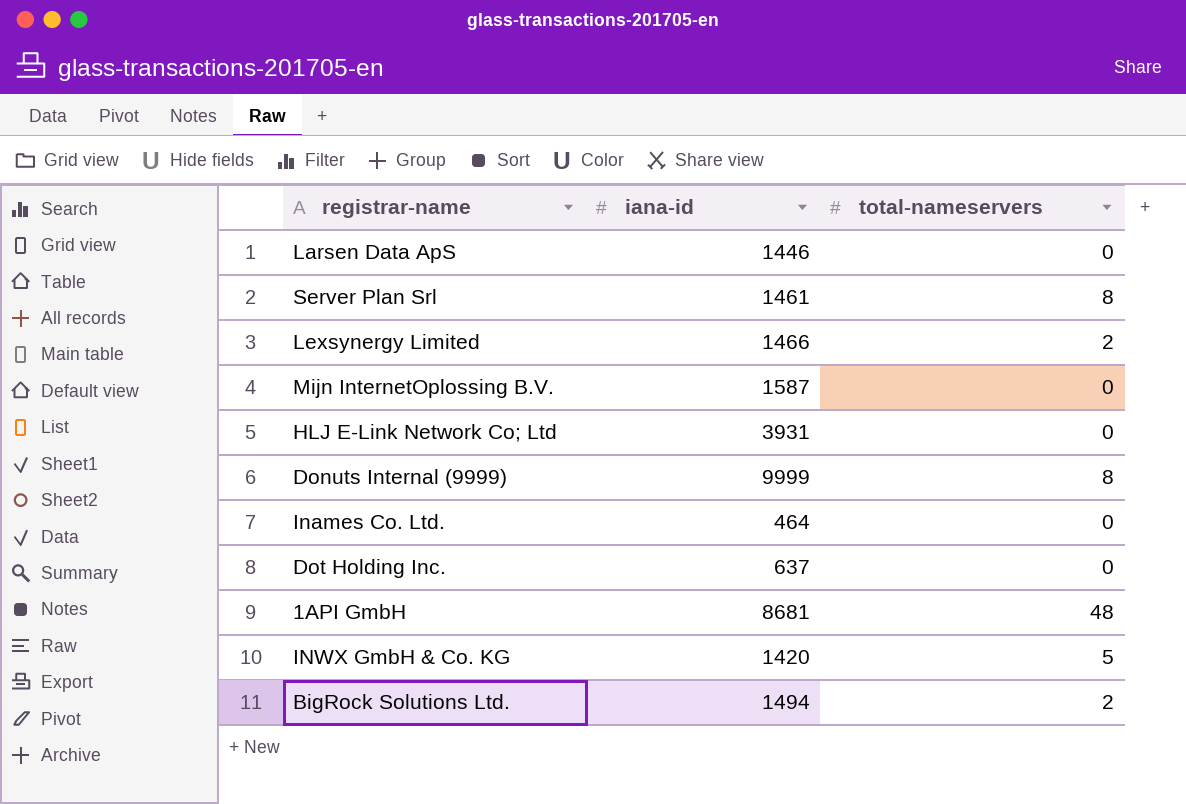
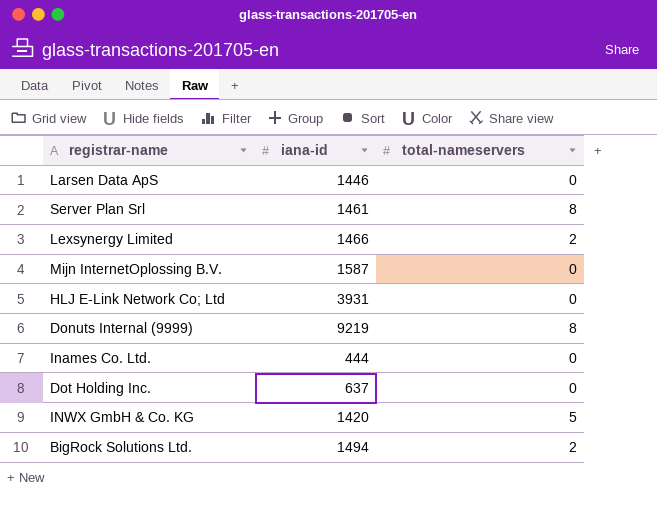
row 1API GmbH: 8681 | 48 -> none
Donuts Internal (9999) | iana-id: 9999 -> 9219
Inames Co. Ltd. | iana-id: 464 -> 444

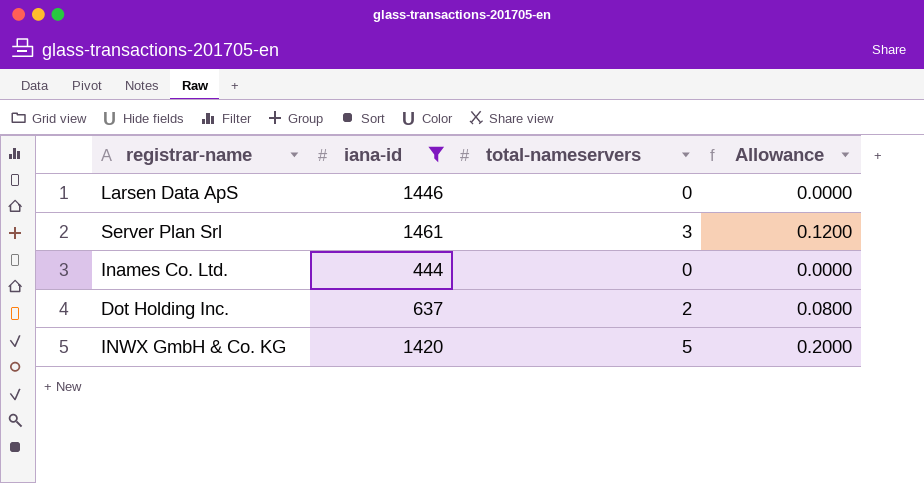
filter: none -> iana-id <= 1461
column Allowance | formula: none -> [total-nameservers] * 0.04
Server Plan Srl | total-nameservers: 8 -> 3
Dot Holding Inc. | total-nameservers: 0 -> 2

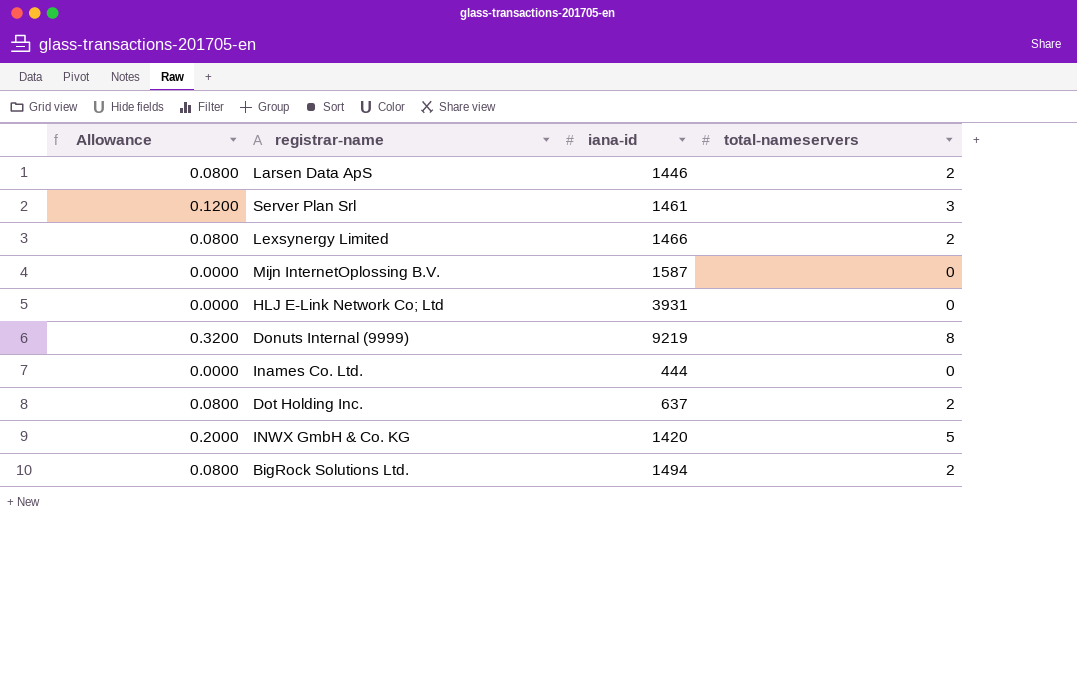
filter: iana-id <= 1461 -> none
column Allowance | position: 4 -> 1
Larsen Data ApS | Allowance: 0.0000 -> 0.0800
Larsen Data ApS | total-nameservers: 0 -> 2

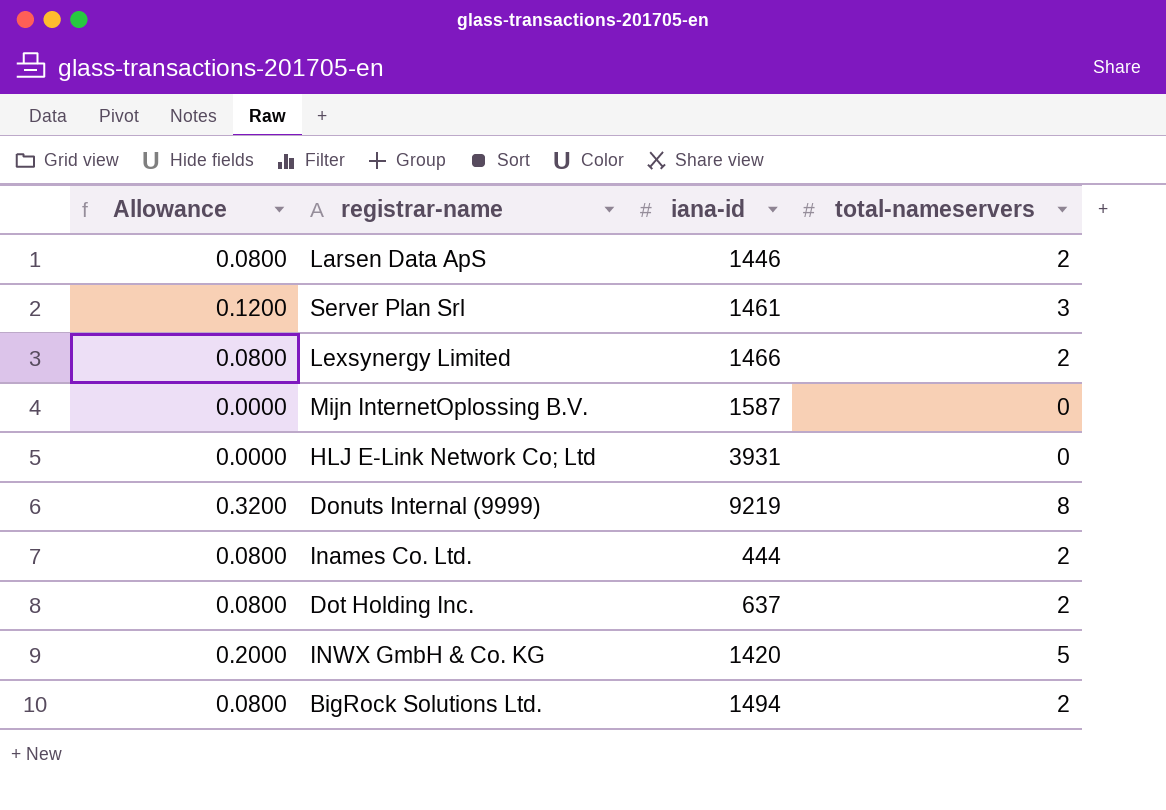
Inames Co. Ltd. | Allowance: 0.0000 -> 0.0800
Inames Co. Ltd. | total-nameservers: 0 -> 2

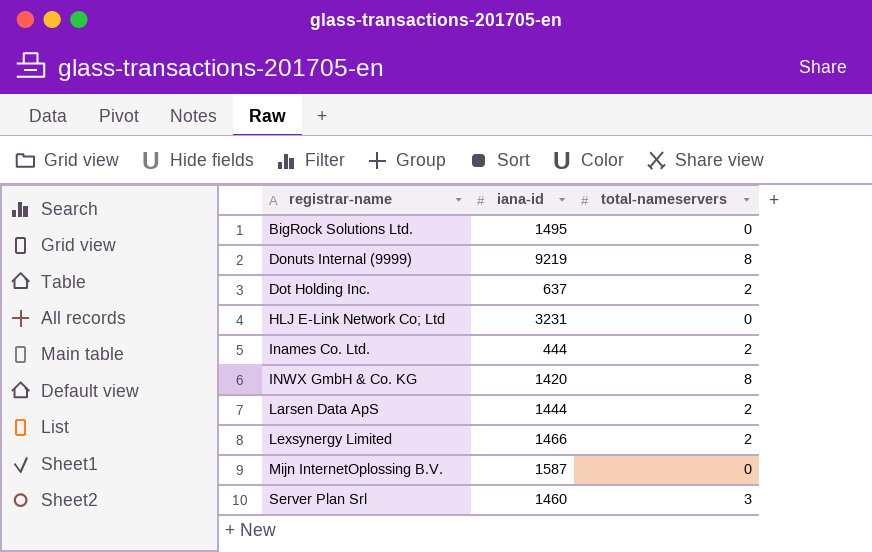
row order: none -> registrar-name ascending
column Allowance | formula: [total-nameservers] * 0.04 -> none
BigRock Solutions Ltd. | iana-id: 1494 -> 1495
BigRock Solutions Ltd. | total-nameservers: 2 -> 0
HLJ E-Link Network Co; Ltd | iana-id: 3931 -> 3231
INWX GmbH & Co. KG | total-nameservers: 5 -> 8
Larsen Data ApS | iana-id: 1446 -> 1444
Server Plan Srl | iana-id: 1461 -> 1460

